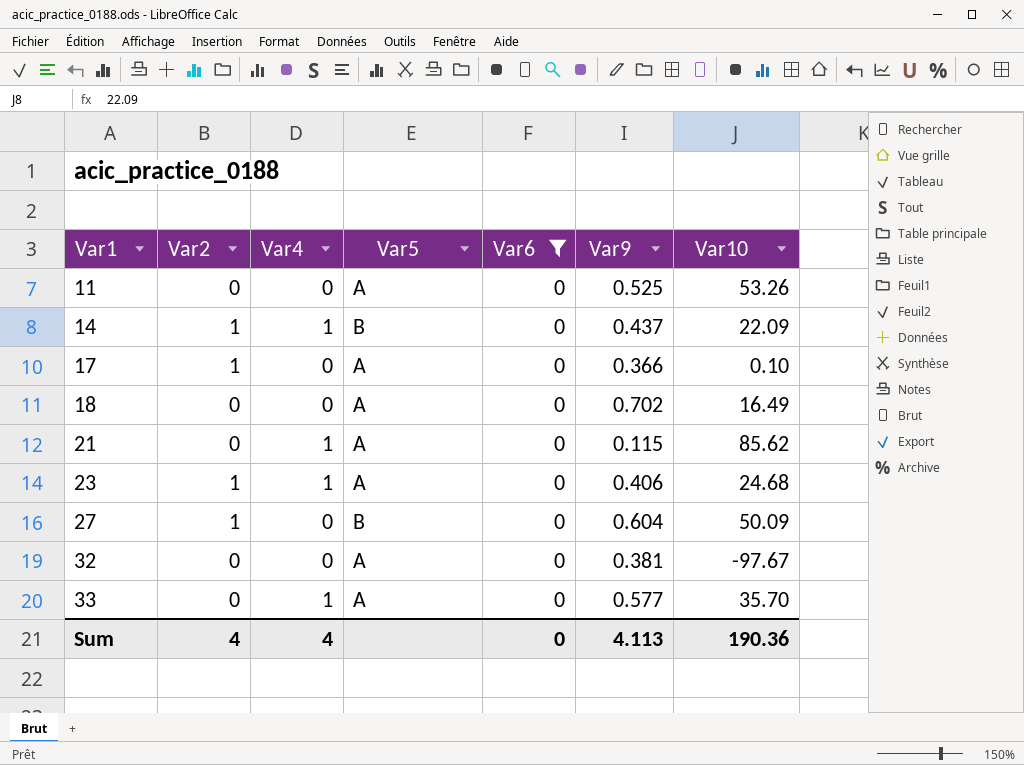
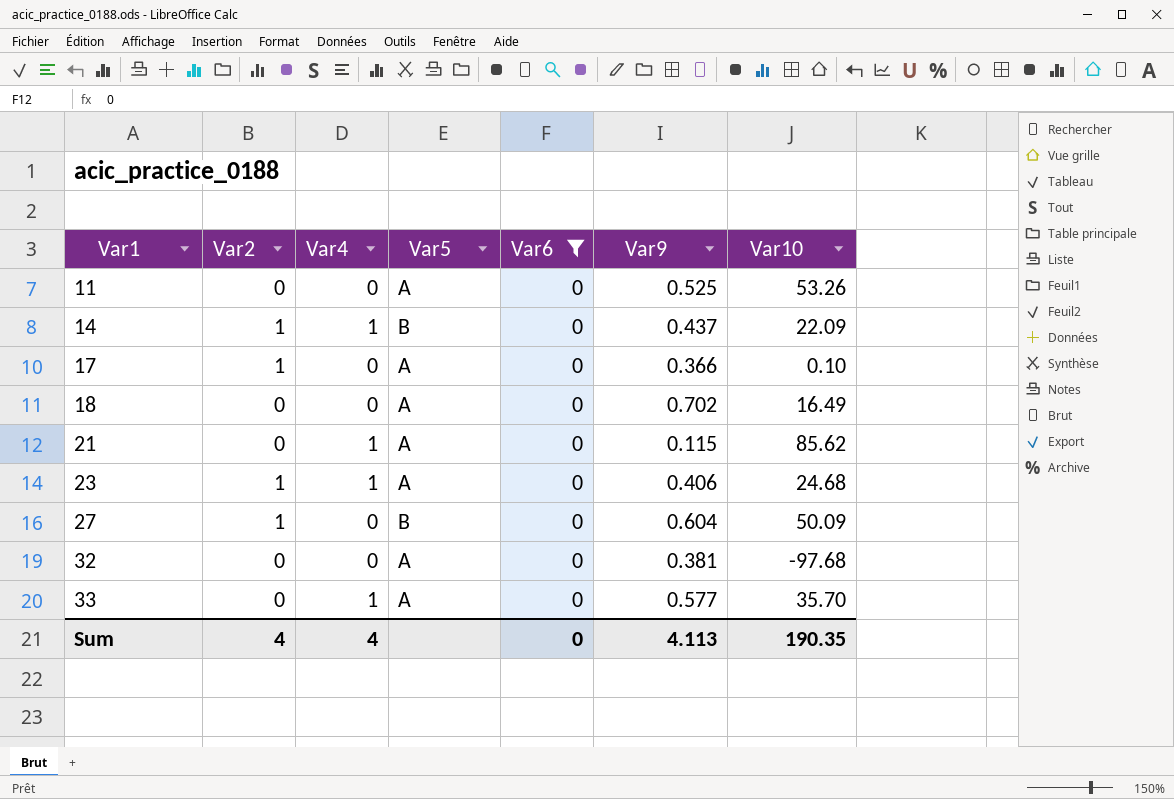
32 | Var10: -97.67 -> -97.68
Sum | Var10: 190.36 -> 190.35

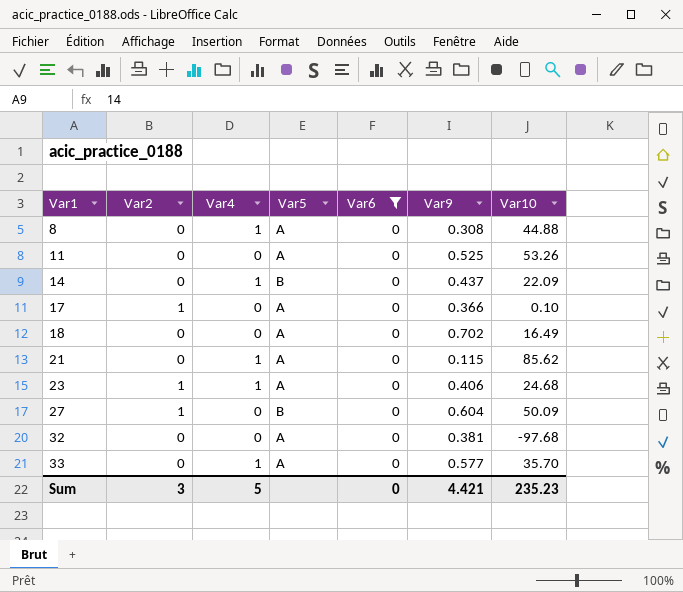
row 8: none -> 0 | 1 | A | 0 | 0.308 | 44.88
14 | Var2: 1 -> 0
Sum | Var2: 4 -> 3
Sum | Var4: 4 -> 5
Sum | Var9: 4.113 -> 4.421
Sum | Var10: 190.35 -> 235.23

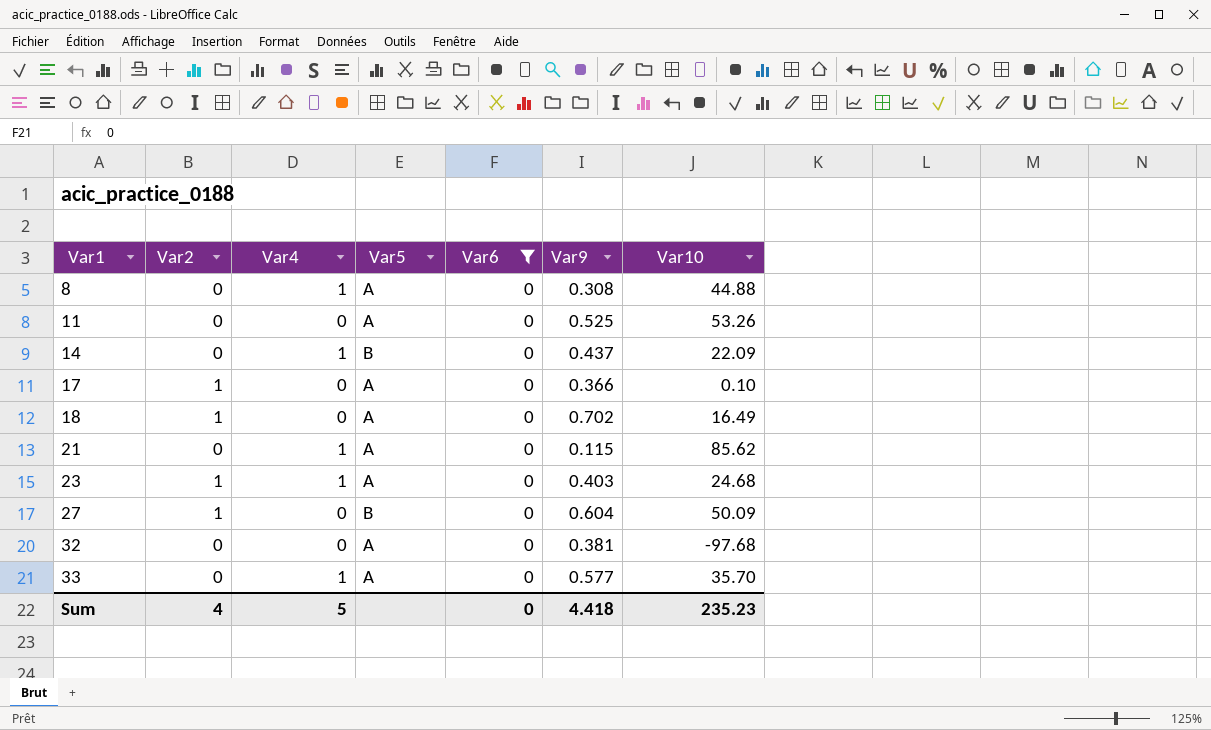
18 | Var2: 0 -> 1
23 | Var9: 0.406 -> 0.403
Sum | Var2: 3 -> 4
Sum | Var9: 4.421 -> 4.418

